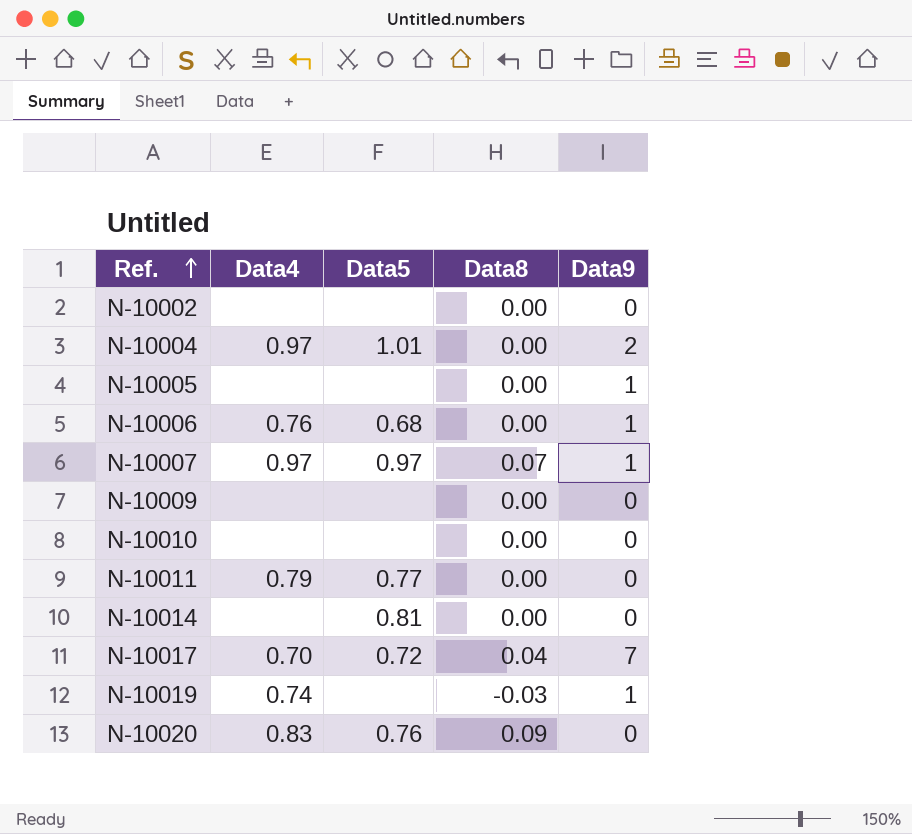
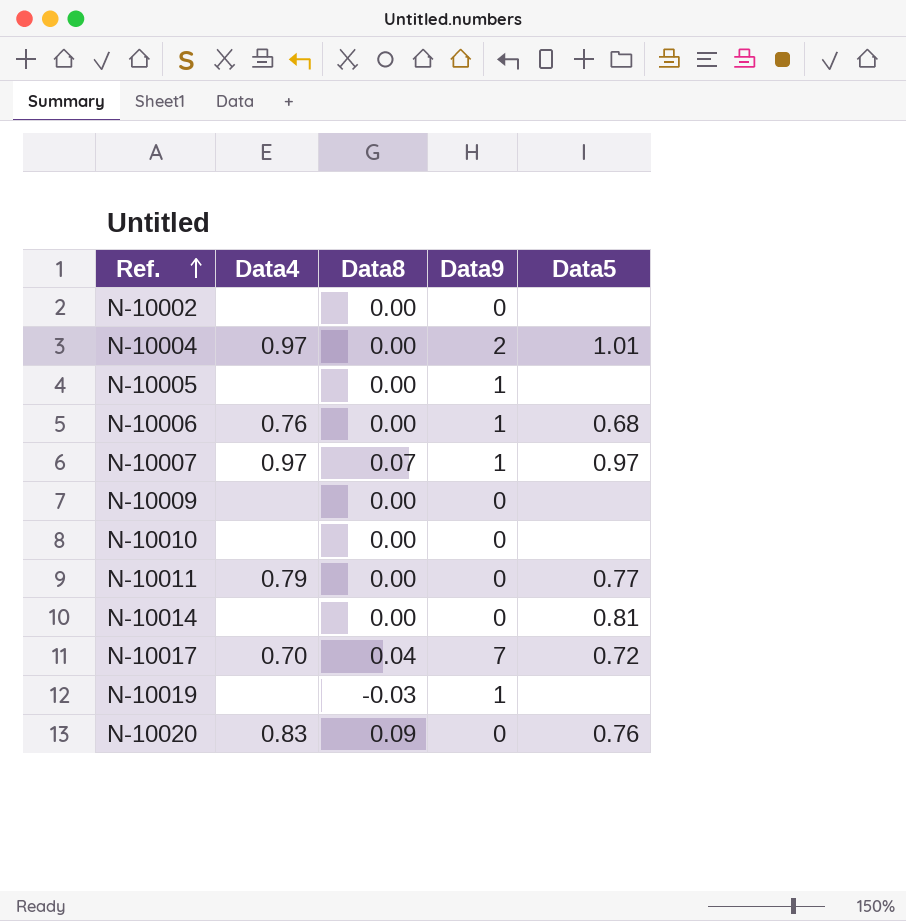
column Data5 | position: 3 -> 5
N-10019 | Data4: 0.74 -> none

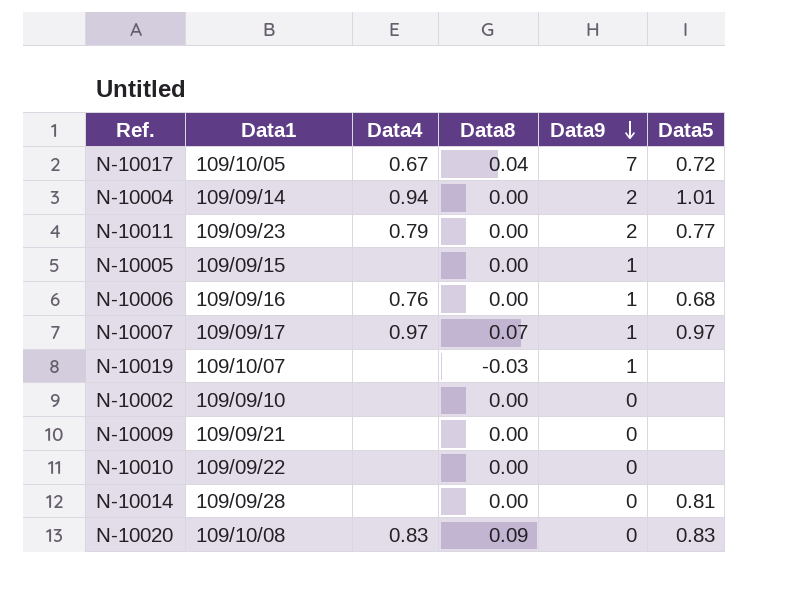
row order: Ref. ascending -> Data9 descending
column Data1 | position: none -> 2
N-10017 | Data4: 0.70 -> 0.67
N-10004 | Data4: 0.97 -> 0.94
N-10011 | Data9: 0 -> 2
N-10020 | Data5: 0.76 -> 0.83

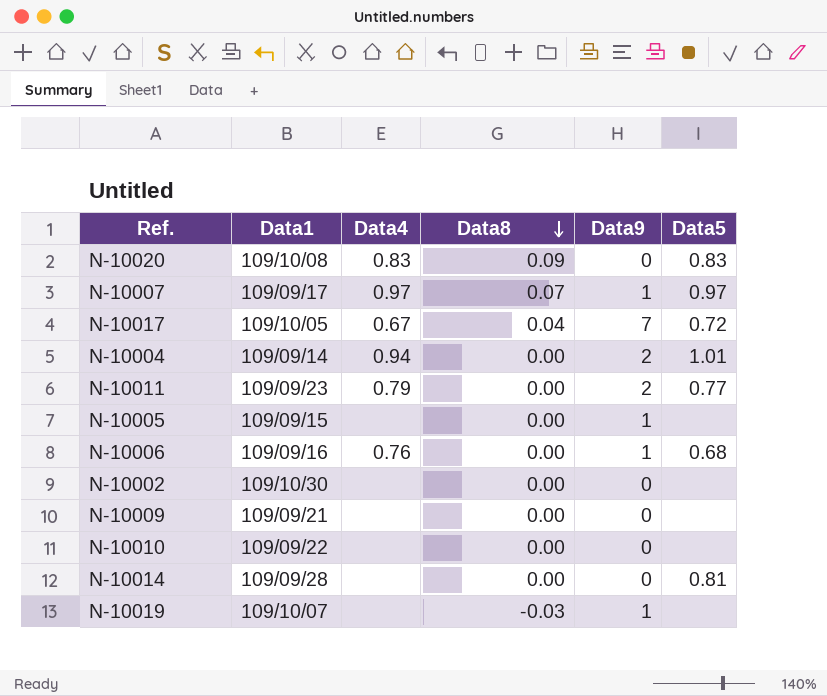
row order: Data9 descending -> Data8 descending
N-10002 | Data1: 109/09/10 -> 109/10/30

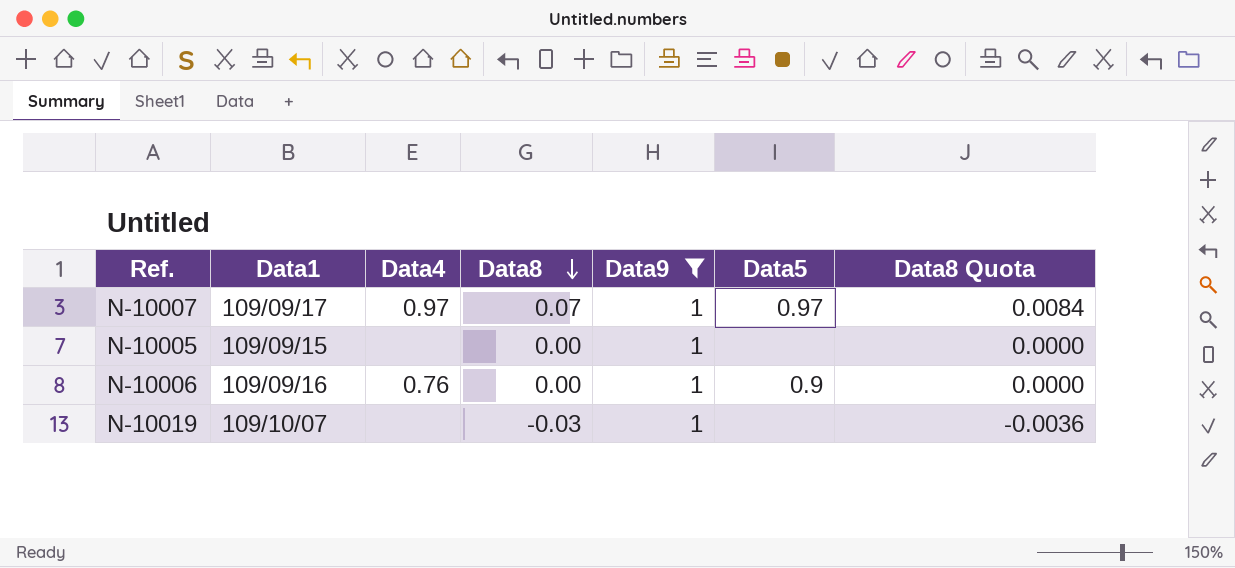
filter: none -> Data9 = 1
column Data8 Quota | formula: none -> [Data8] * 0.12
N-10006 | Data5: 0.68 -> 0.9

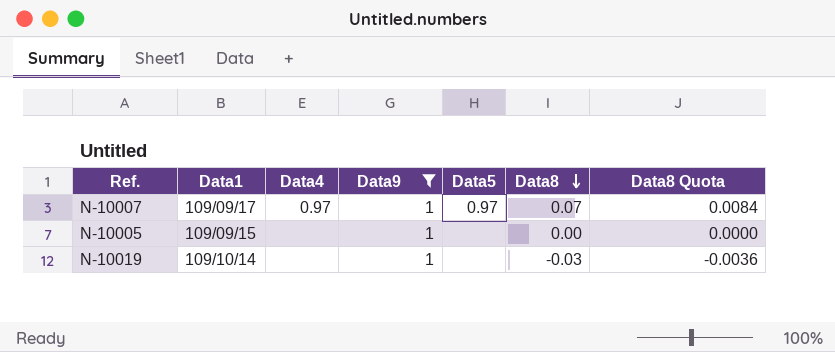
column Data8 | position: 4 -> 6
row N-10006: 109/09/16 | 0.76 | 0.00 | 1 | 0.9 | 0.0000 -> none
N-10019 | Data1: 109/10/07 -> 109/10/14

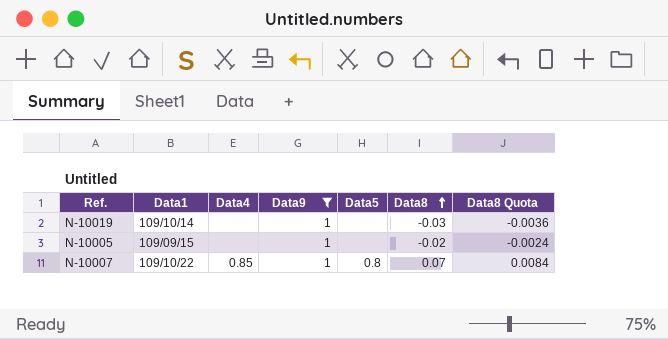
row order: Data8 descending -> Data8 ascending
N-10005 | Data8: 0.00 -> -0.02
N-10005 | Data8 Quota: 0.0000 -> -0.0024
N-10007 | Data1: 109/09/17 -> 109/10/22
N-10007 | Data4: 0.97 -> 0.85
N-10007 | Data5: 0.97 -> 0.8

